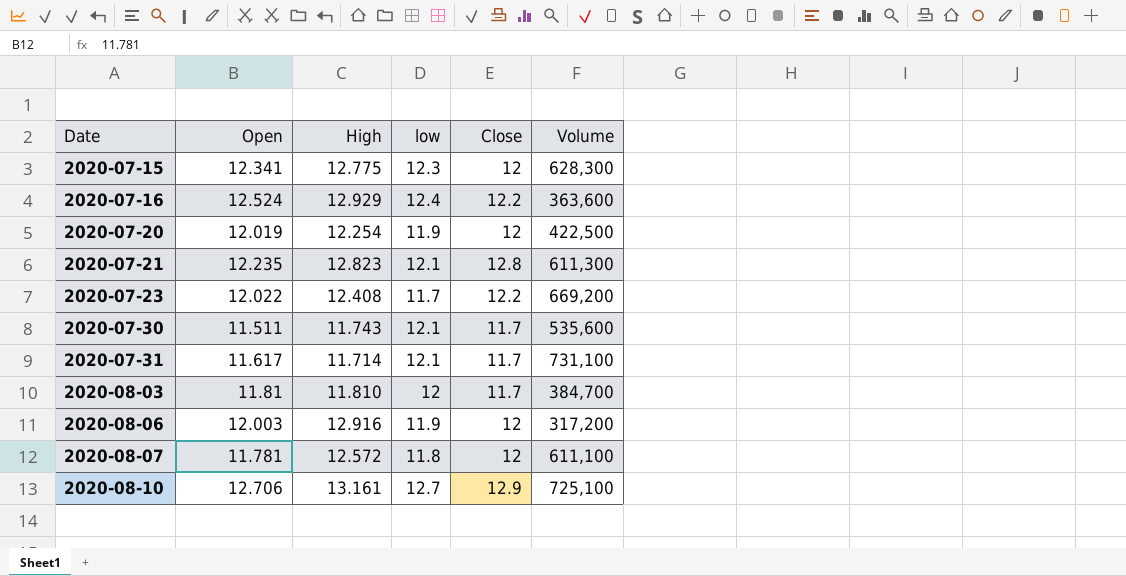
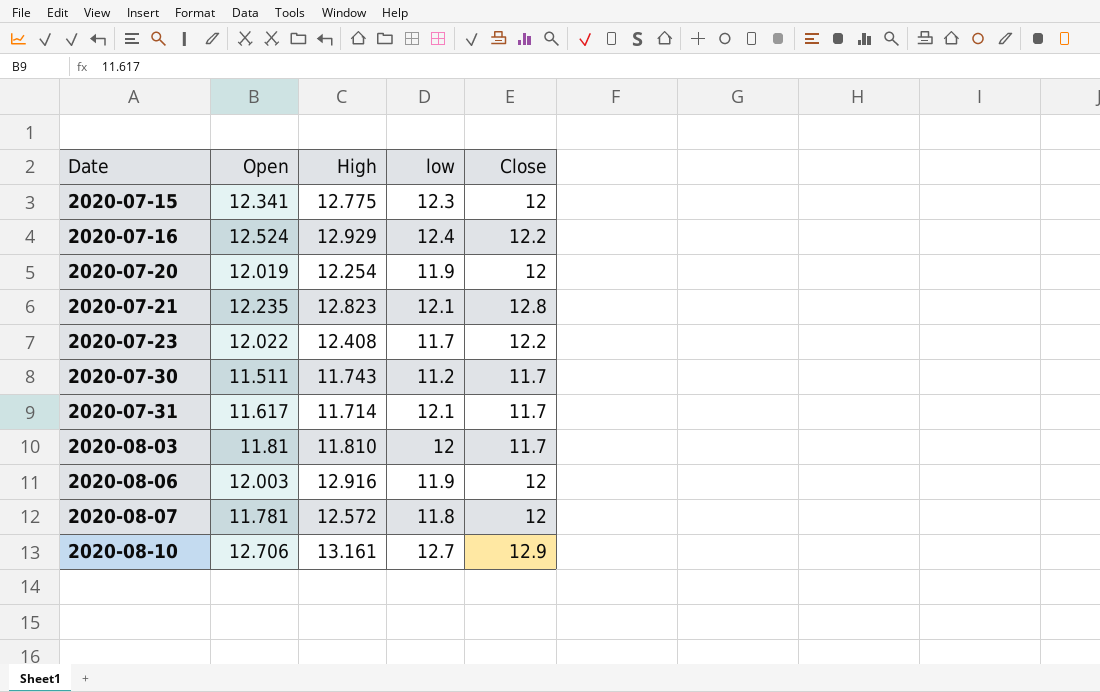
column Volume | position: 6 -> none
2020-07-30 | low: 12.1 -> 11.2

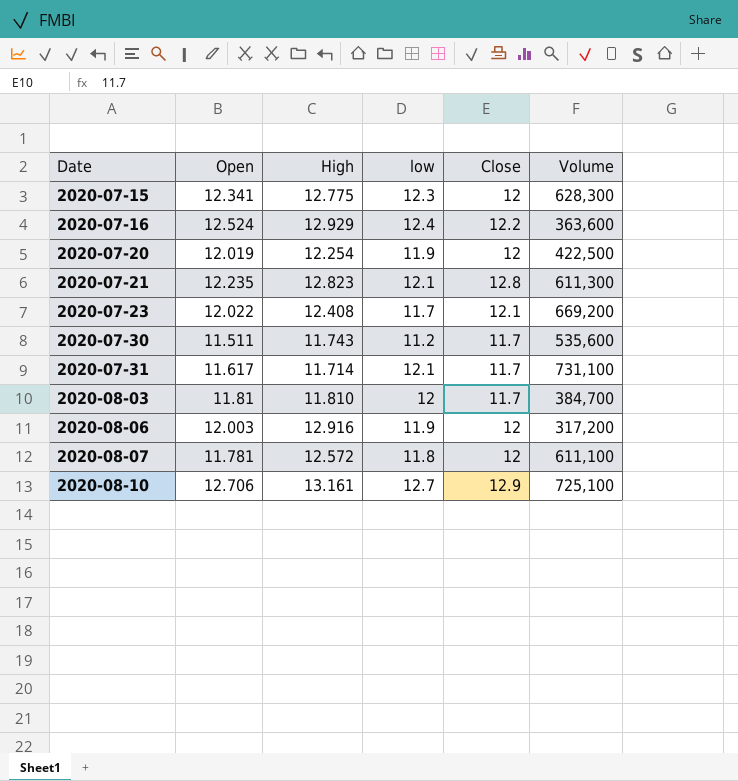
column Volume | position: none -> 6
2020-07-23 | Close: 12.2 -> 12.1

